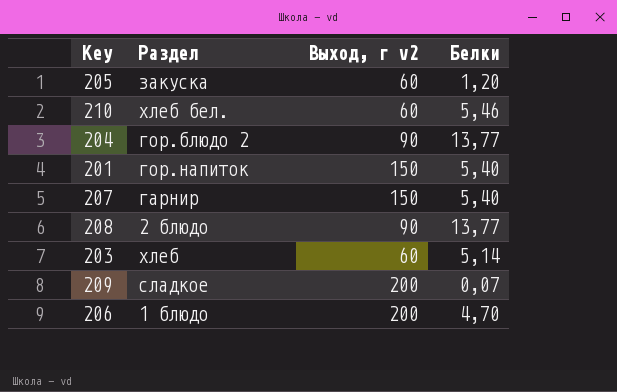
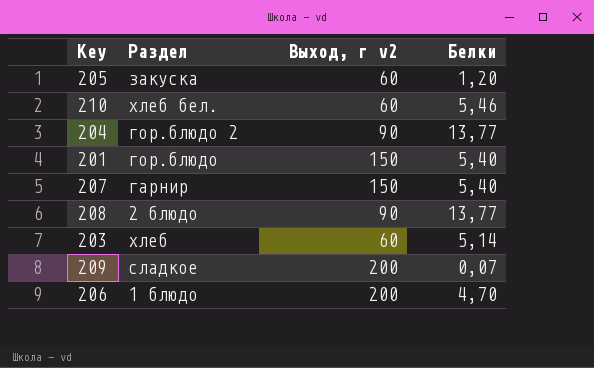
201 | Раздел: гор.напиток -> гор.блюдо

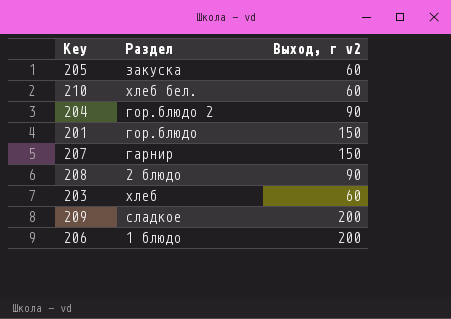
column Белки | position: 4 -> none

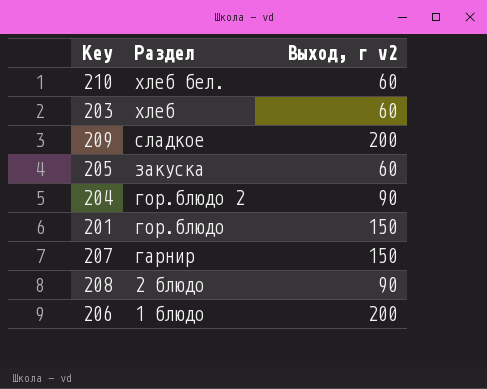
row order: none -> Раздел descending

